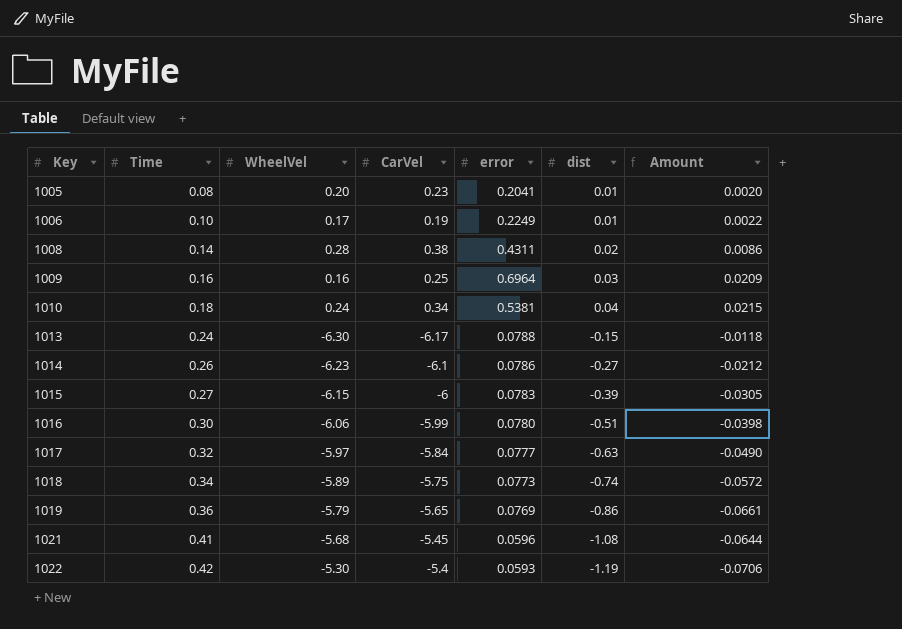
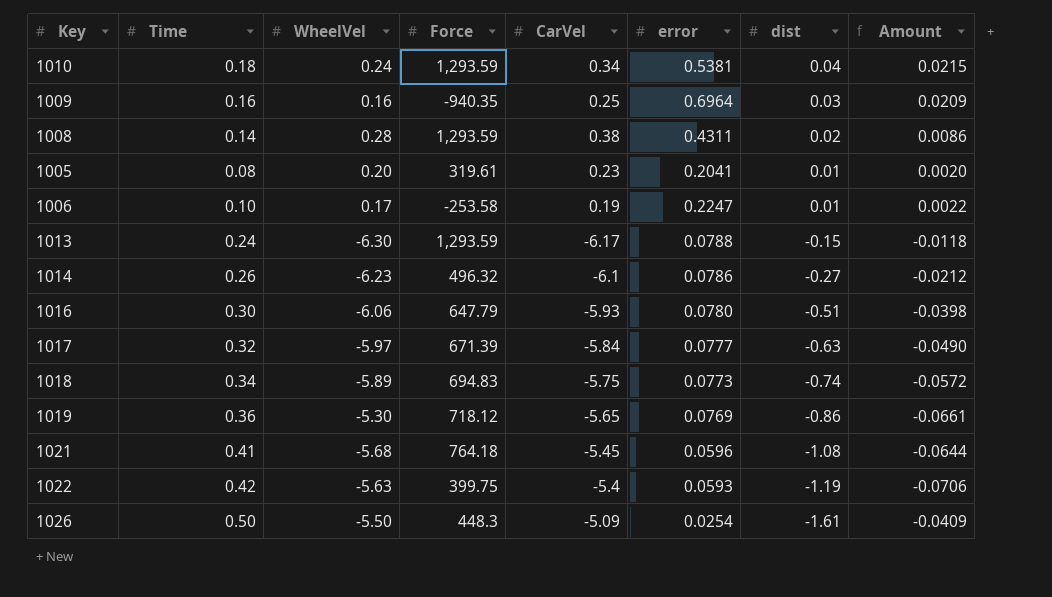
row order: Key ascending -> dist descending
column Force | position: none -> 4
row 1015: 0.27 | -6.15 | -6 | 0.0783 | -0.39 | -0.0305 -> none
1006 | error: 0.2249 -> 0.2247
1016 | CarVel: -5.99 -> -5.93
1019 | WheelVel: -5.79 -> -5.30
1022 | WheelVel: -5.30 -> -5.63
row 1026: none -> 0.50 | -5.50 | 448.3 | -5.09 | 0.0254 | -1.61 | -0.0409

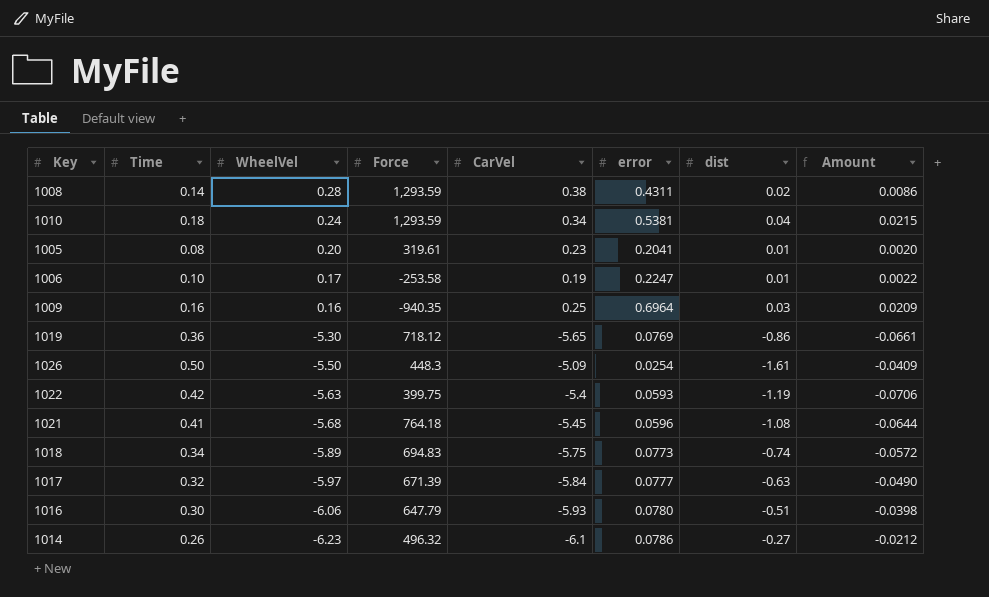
row order: dist descending -> WheelVel descending
row 1013: 0.24 | -6.30 | 1,293.59 | -6.17 | 0.0788 | -0.15 | -0.0118 -> none

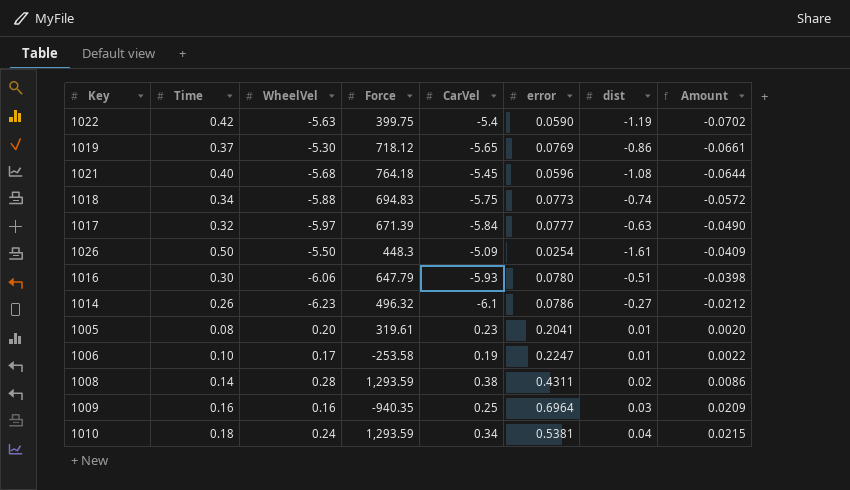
row order: WheelVel descending -> Amount ascending
1022 | error: 0.0593 -> 0.0590
1022 | Amount: -0.0706 -> -0.0702
1019 | Time: 0.36 -> 0.37
1021 | Time: 0.41 -> 0.40
1018 | WheelVel: -5.89 -> -5.88

